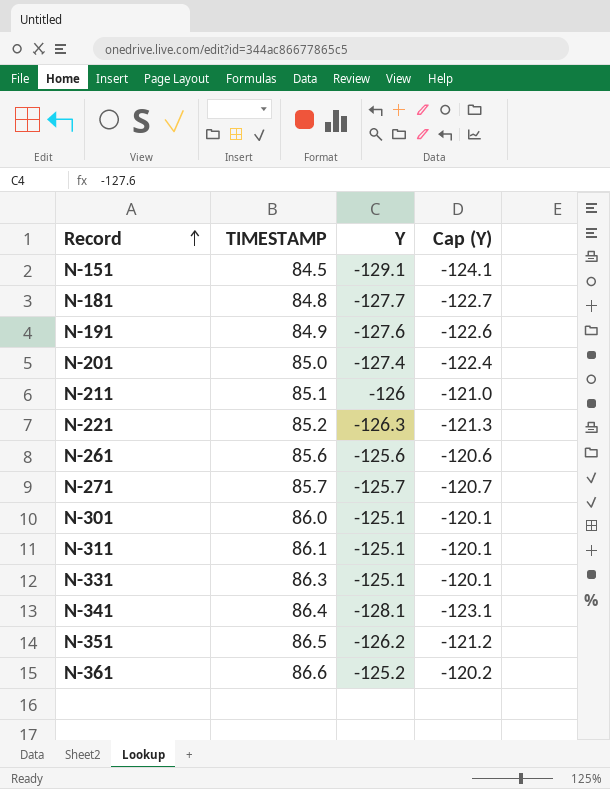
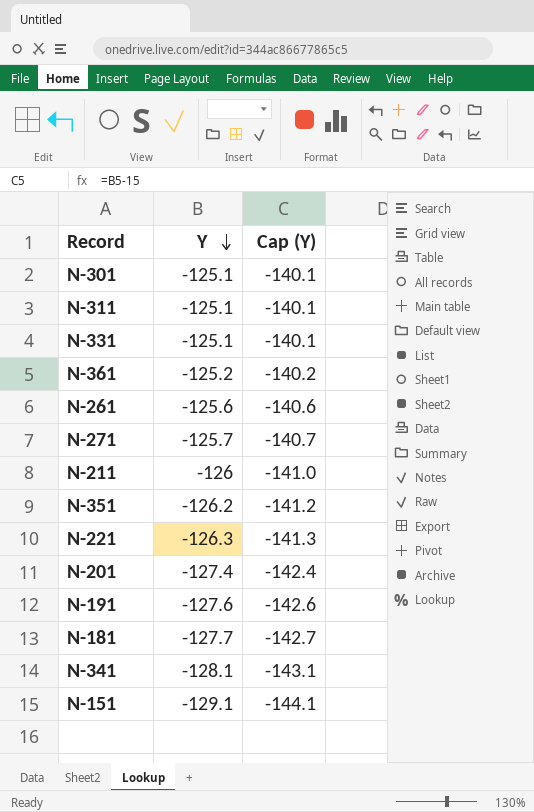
row order: Record ascending -> Y descending
column TIMESTAMP | position: 2 -> none
column Cap (Y) | formula: [Y] + 5 -> [Y] - 15

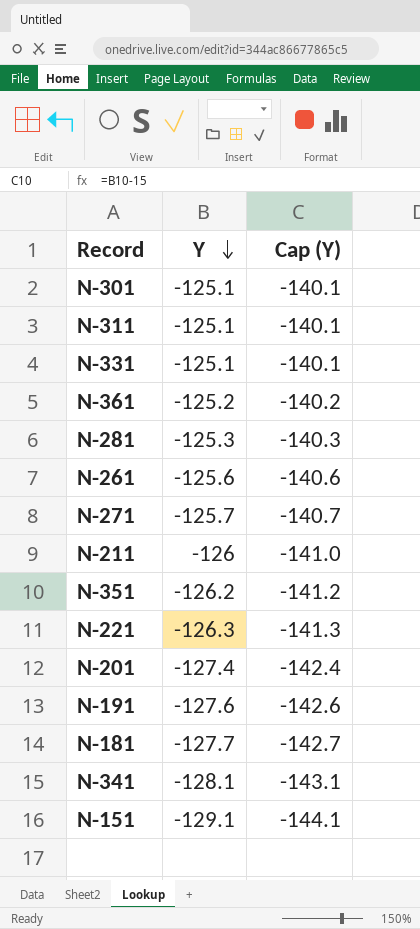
row N-281: none -> -125.3 | -140.3

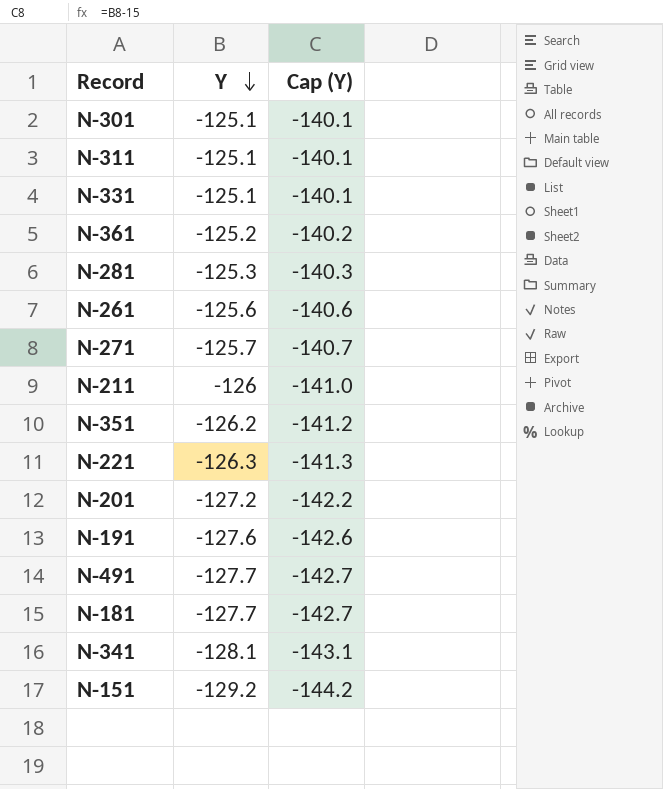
N-201 | Y: -127.4 -> -127.2
N-201 | Cap (Y): -142.4 -> -142.2
row N-491: none -> -127.7 | -142.7
N-151 | Y: -129.1 -> -129.2
N-151 | Cap (Y): -144.1 -> -144.2

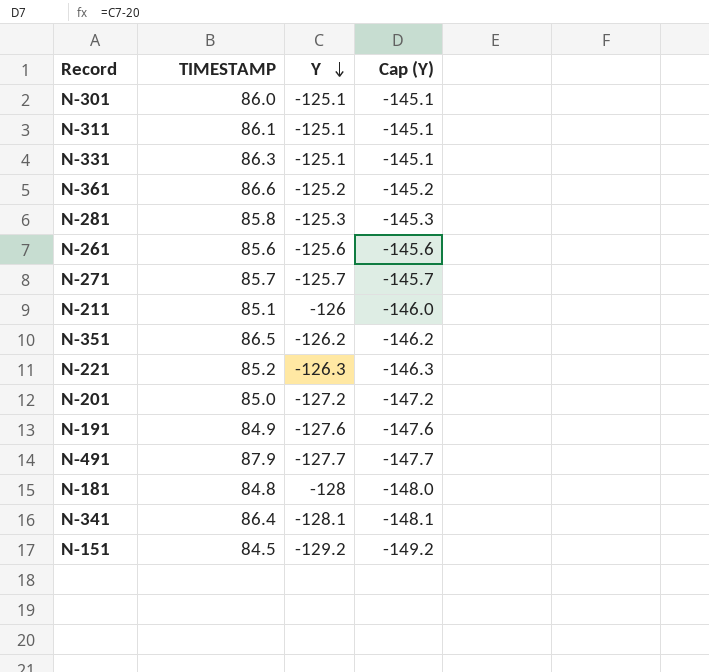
column TIMESTAMP | position: none -> 2
column Cap (Y) | formula: [Y] - 15 -> [Y] - 20
N-181 | Y: -127.7 -> -128

